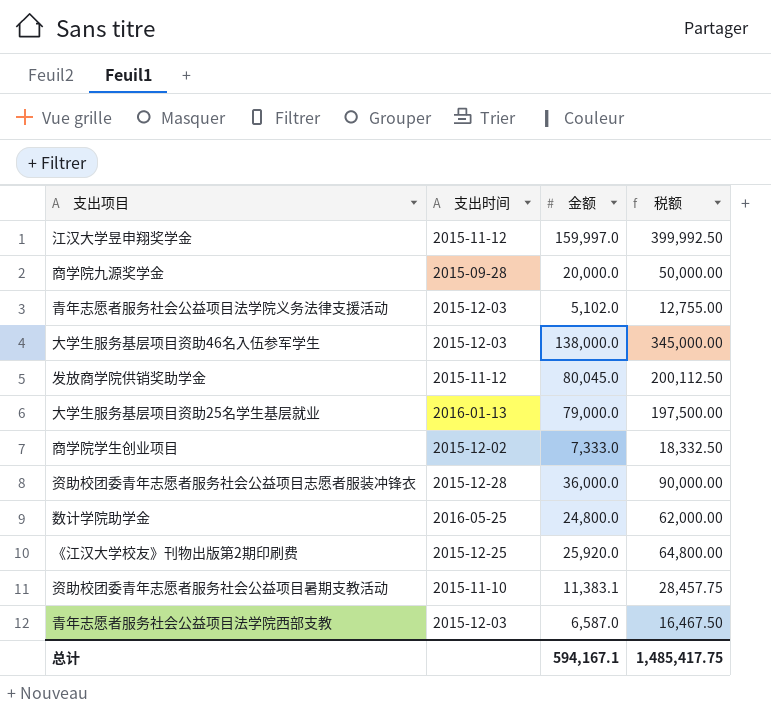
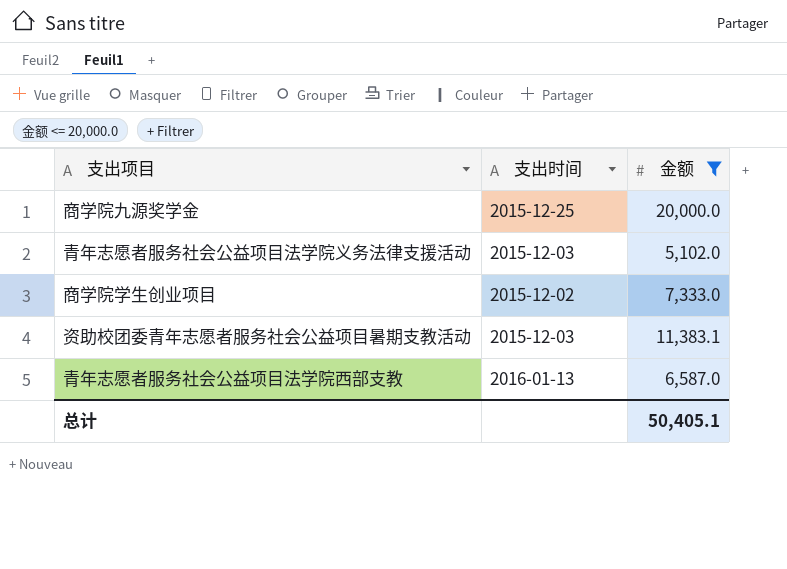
filter: none -> 金额 <= 20,000.0
column 税额 | formula: [金额] * 2.5 -> none
商学院九源奖学金 | 支出时间: 2015-09-28 -> 2015-12-25
资助校团委青年志愿者服务社会公益项目暑期支教活动 | 支出时间: 2015-11-10 -> 2015-12-03
青年志愿者服务社会公益项目法学院西部支教 | 支出时间: 2015-12-03 -> 2016-01-13
总计 | 金额: 594,167.1 -> 50,405.1

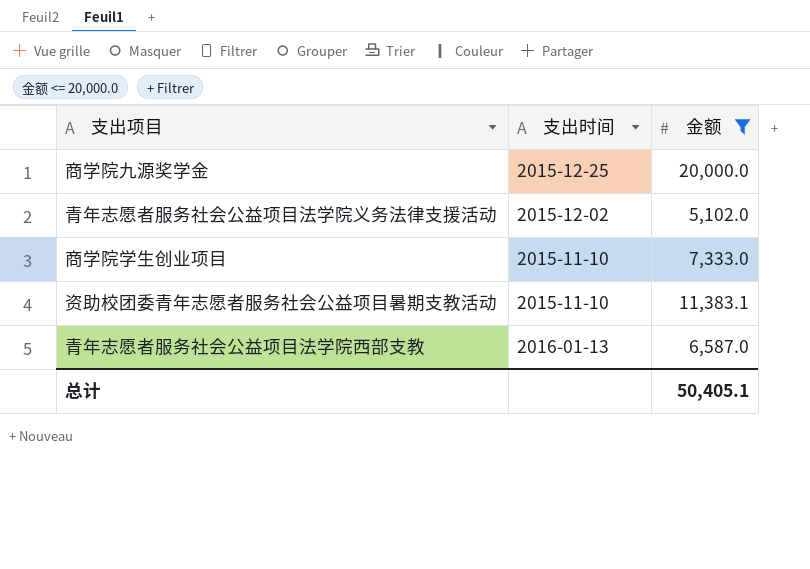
青年志愿者服务社会公益项目法学院义务法律支援活动 | 支出时间: 2015-12-03 -> 2015-12-02
商学院学生创业项目 | 支出时间: 2015-12-02 -> 2015-11-10
资助校团委青年志愿者服务社会公益项目暑期支教活动 | 支出时间: 2015-12-03 -> 2015-11-10

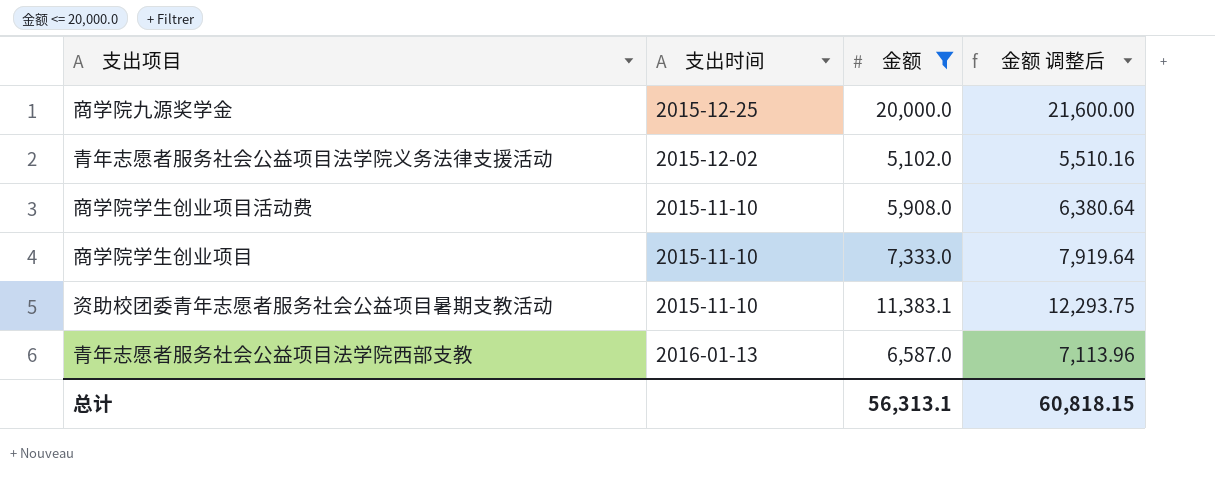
column 金额 调整后 | formula: none -> [金额] * 1.08
row 商学院学生创业项目活动费: none -> 2015-11-10 | 5,908.0 | 6,380.64
总计 | 金额: 50,405.1 -> 56,313.1

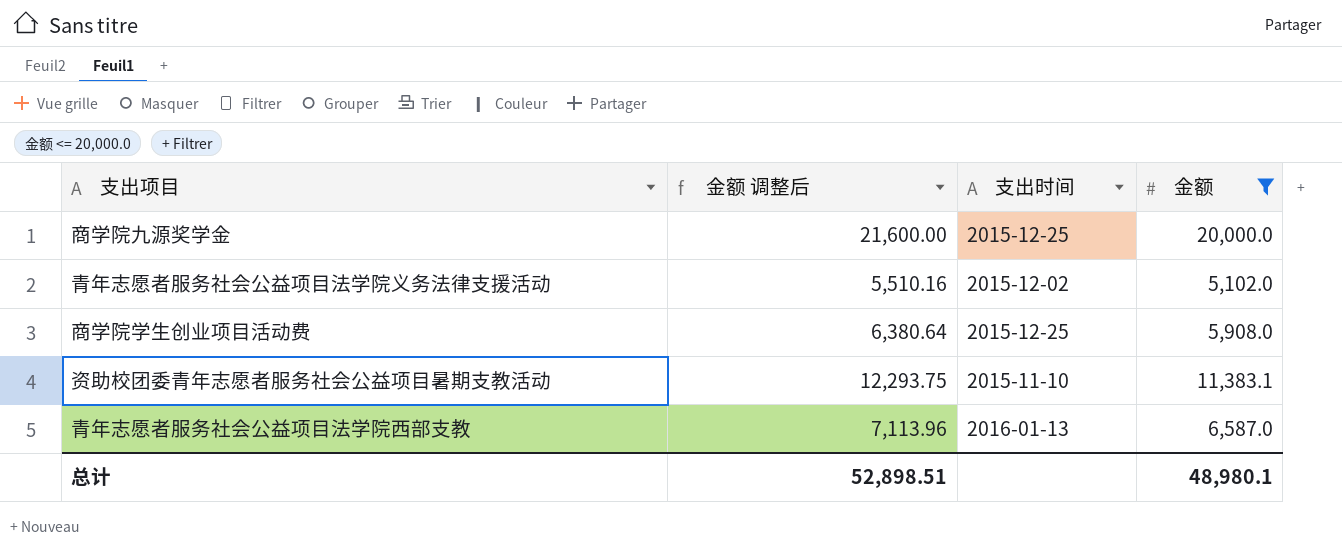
column 金额 调整后 | position: 4 -> 2
row 商学院学生创业项目: 2015-11-10 | 7,333.0 | 7,919.64 -> none
商学院学生创业项目活动费 | 支出时间: 2015-11-10 -> 2015-12-25
总计 | 金额 调整后: 60,818.15 -> 52,898.51
总计 | 金额: 56,313.1 -> 48,980.1

